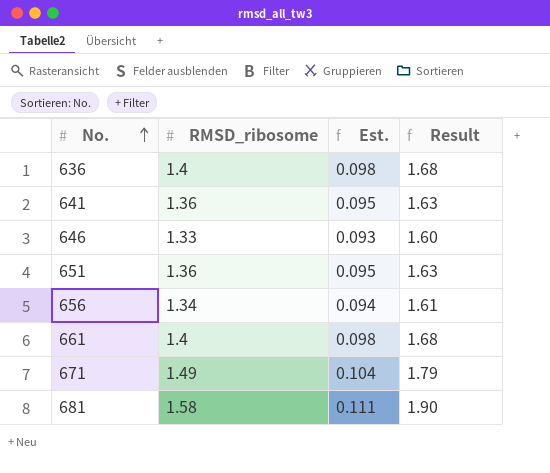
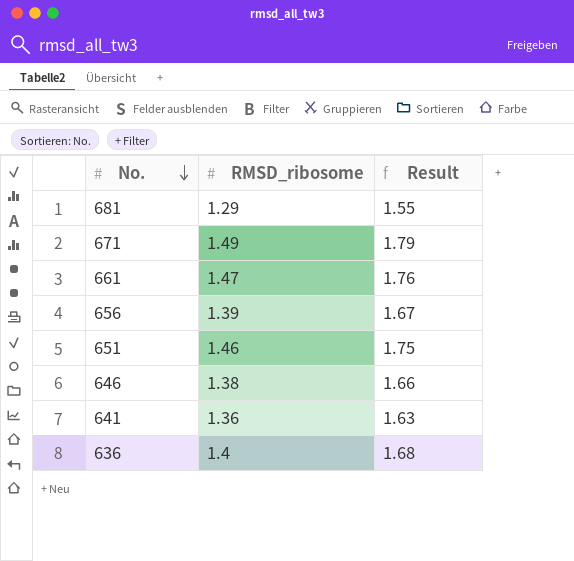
row order: No. ascending -> No. descending
column Est. | formula: [RMSD_ribosome] * 0.07 -> none
681 | RMSD_ribosome: 1.58 -> 1.29
681 | Result: 1.90 -> 1.55
661 | RMSD_ribosome: 1.4 -> 1.47
661 | Result: 1.68 -> 1.76
656 | RMSD_ribosome: 1.34 -> 1.39
656 | Result: 1.61 -> 1.67
651 | RMSD_ribosome: 1.36 -> 1.46
651 | Result: 1.63 -> 1.75
646 | RMSD_ribosome: 1.33 -> 1.38
646 | Result: 1.60 -> 1.66

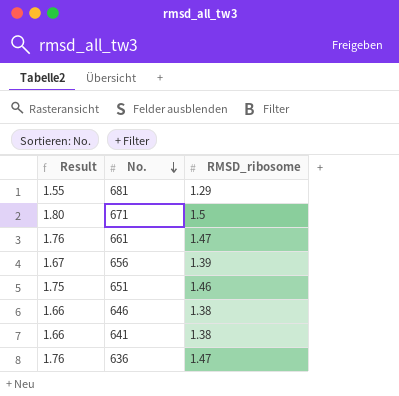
column Result | position: 3 -> 1
671 | Result: 1.79 -> 1.80
671 | RMSD_ribosome: 1.49 -> 1.5
641 | Result: 1.63 -> 1.66
641 | RMSD_ribosome: 1.36 -> 1.38
636 | Result: 1.68 -> 1.76
636 | RMSD_ribosome: 1.4 -> 1.47

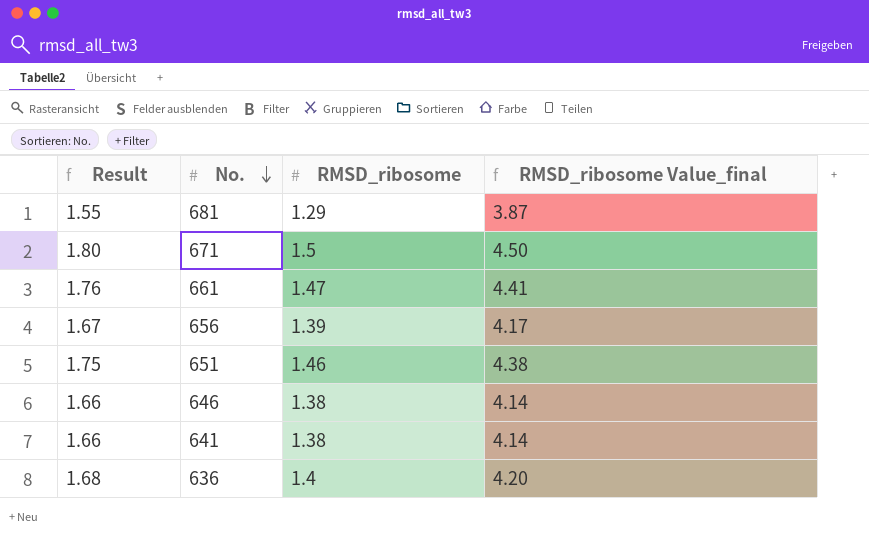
column RMSD_ribosome Value_final | formula: none -> [RMSD_ribosome] * 3
636 | Result: 1.76 -> 1.68
636 | RMSD_ribosome: 1.47 -> 1.4

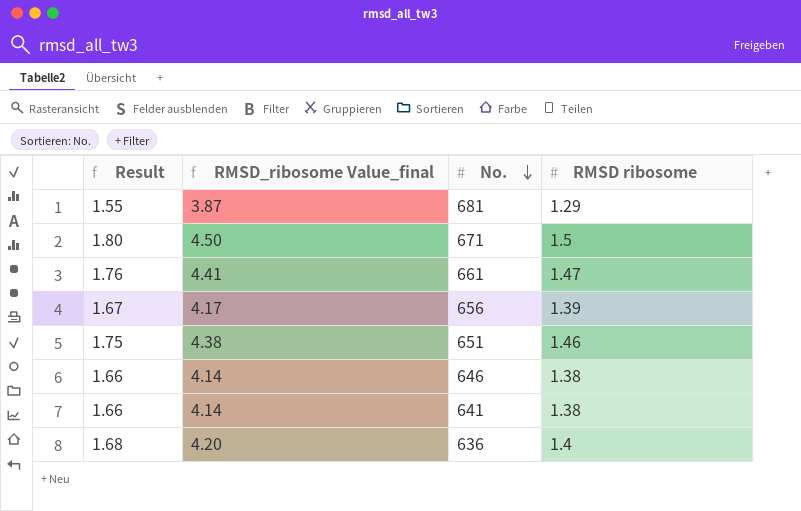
column RMSD_ribosome Value_final | position: 4 -> 2
column name: RMSD_ribosome -> RMSD ribosome

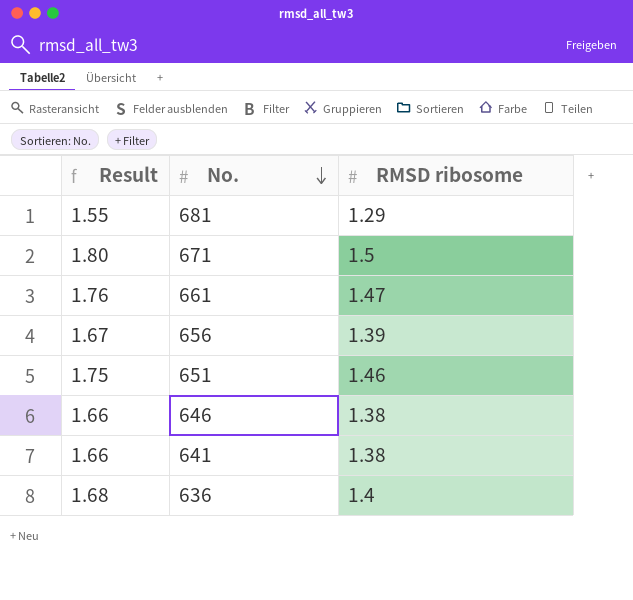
column RMSD_ribosome Value_final | formula: [RMSD ribosome] * 3 -> none

